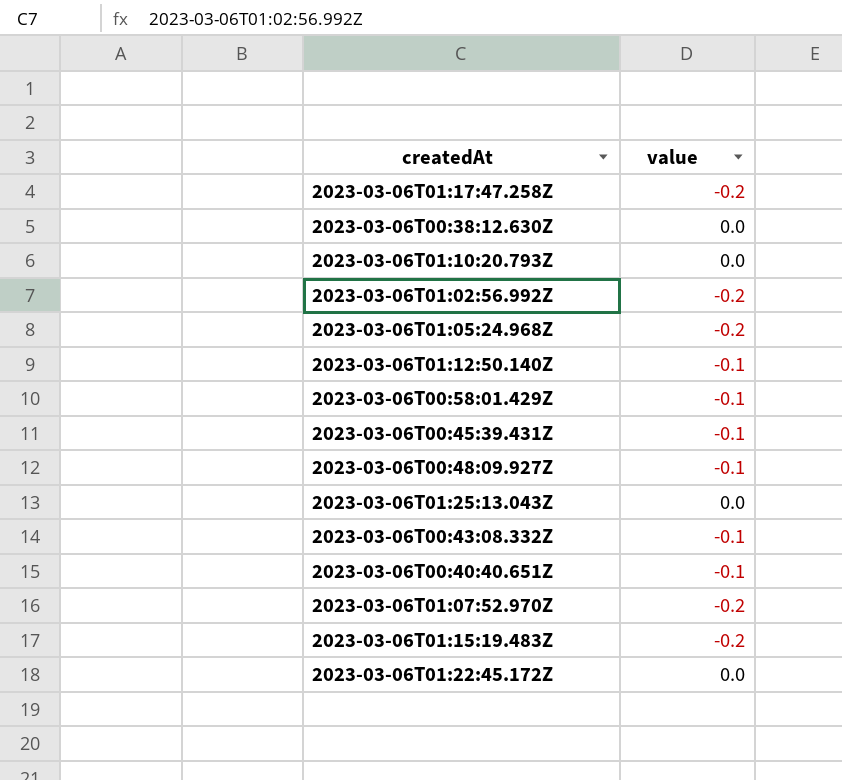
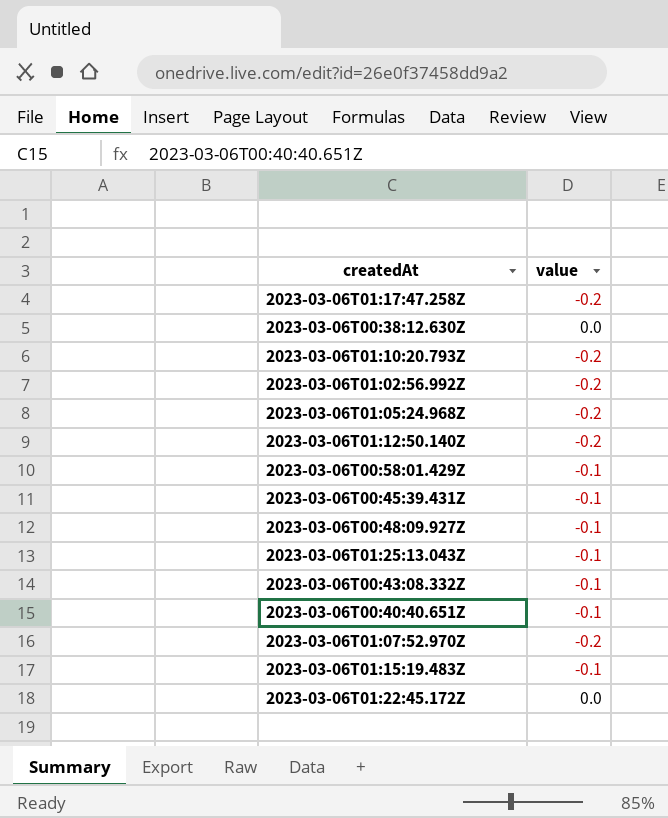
2023-03-06T01:10:20.793Z | value: 0.0 -> -0.2
2023-03-06T01:12:50.140Z | value: -0.1 -> -0.2
2023-03-06T01:25:13.043Z | value: 0.0 -> -0.1
2023-03-06T01:15:19.483Z | value: -0.2 -> -0.1

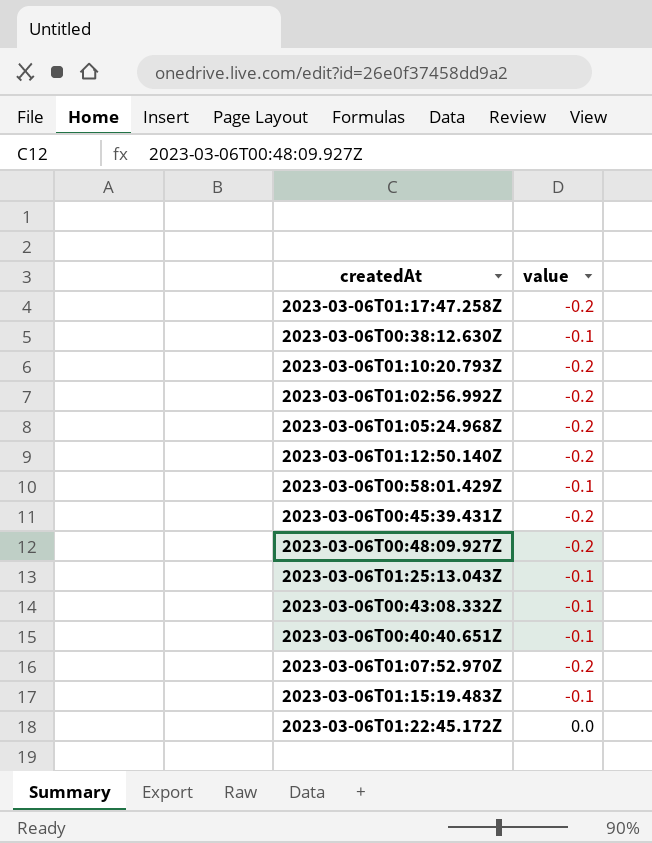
2023-03-06T00:38:12.630Z | value: 0.0 -> -0.1
2023-03-06T00:45:39.431Z | value: -0.1 -> -0.2
2023-03-06T00:48:09.927Z | value: -0.1 -> -0.2

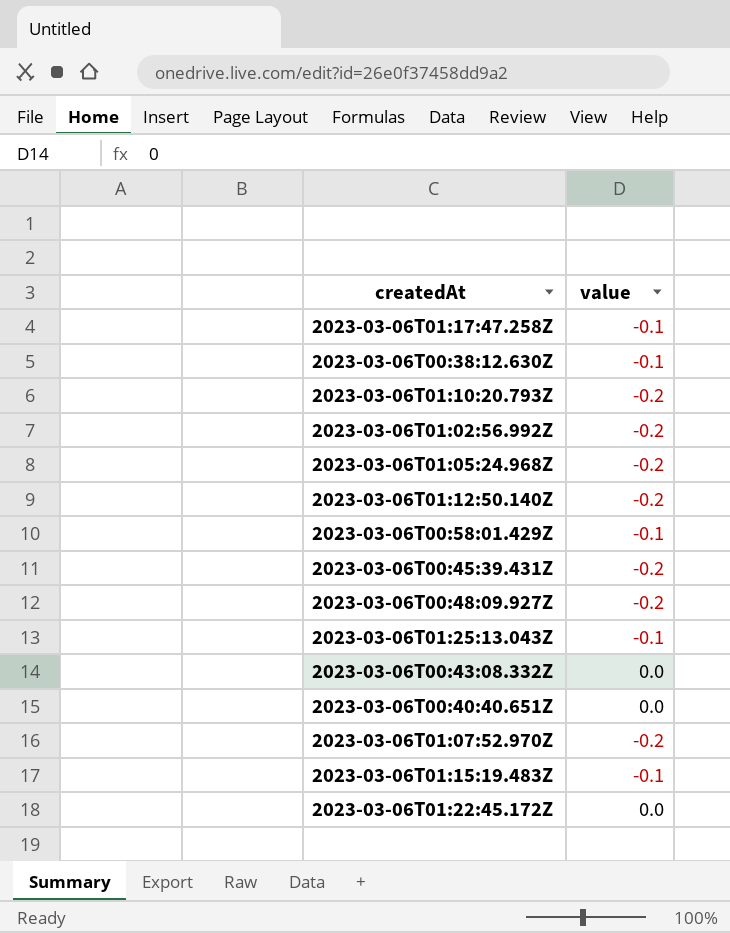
2023-03-06T01:17:47.258Z | value: -0.2 -> -0.1
2023-03-06T00:43:08.332Z | value: -0.1 -> 0.0
2023-03-06T00:40:40.651Z | value: -0.1 -> 0.0

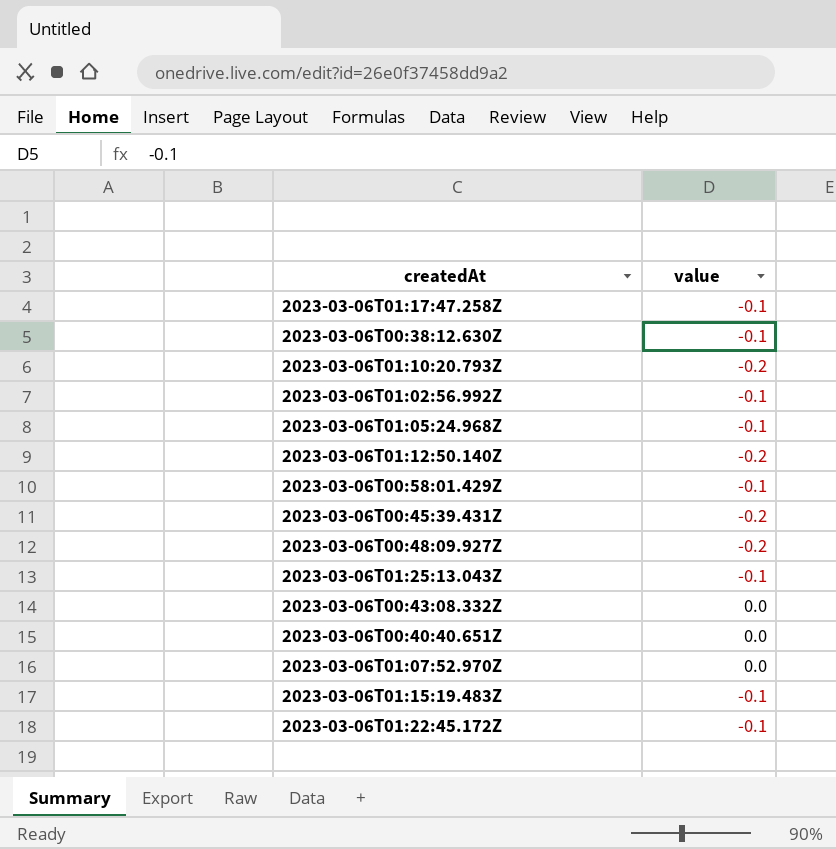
2023-03-06T01:02:56.992Z | value: -0.2 -> -0.1
2023-03-06T01:05:24.968Z | value: -0.2 -> -0.1
2023-03-06T01:07:52.970Z | value: -0.2 -> 0.0
2023-03-06T01:22:45.172Z | value: 0.0 -> -0.1

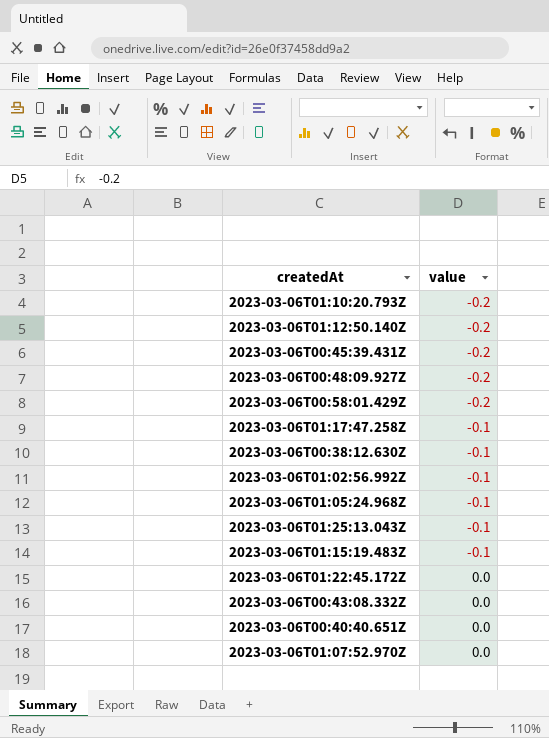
row order: none -> value ascending
2023-03-06T00:58:01.429Z | value: -0.1 -> -0.2
2023-03-06T01:22:45.172Z | value: -0.1 -> 0.0

